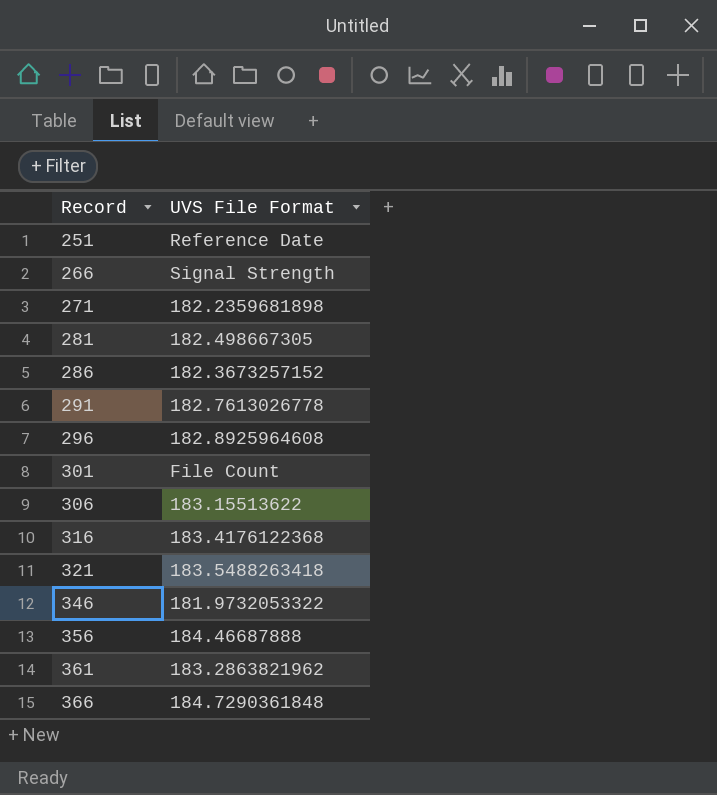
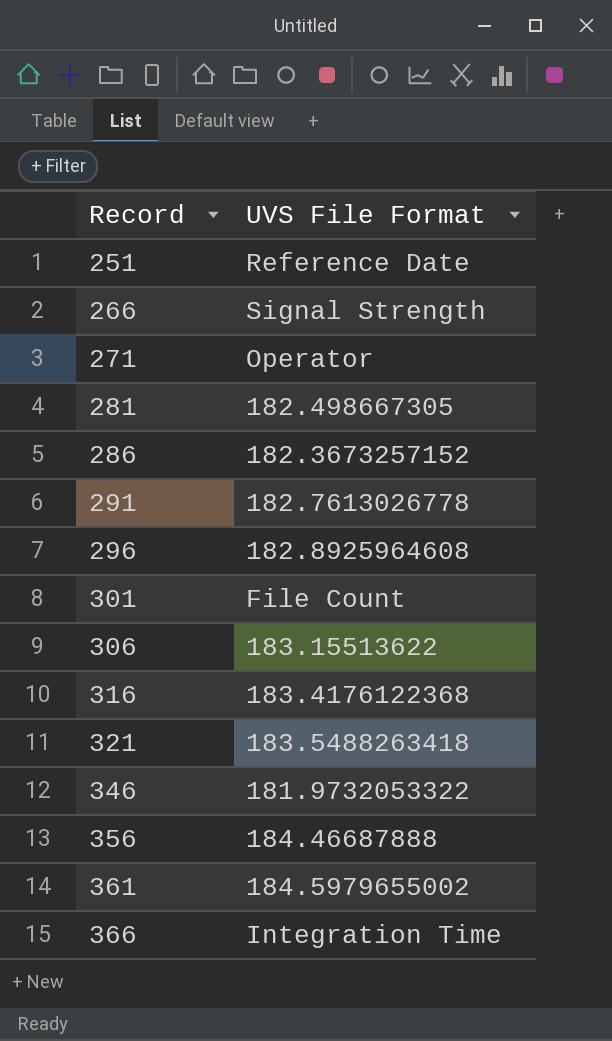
271 | UVS File Format: 182.2359681898 -> Operator
361 | UVS File Format: 183.2863821962 -> 184.5979655002
366 | UVS File Format: 184.7290361848 -> Integration Time

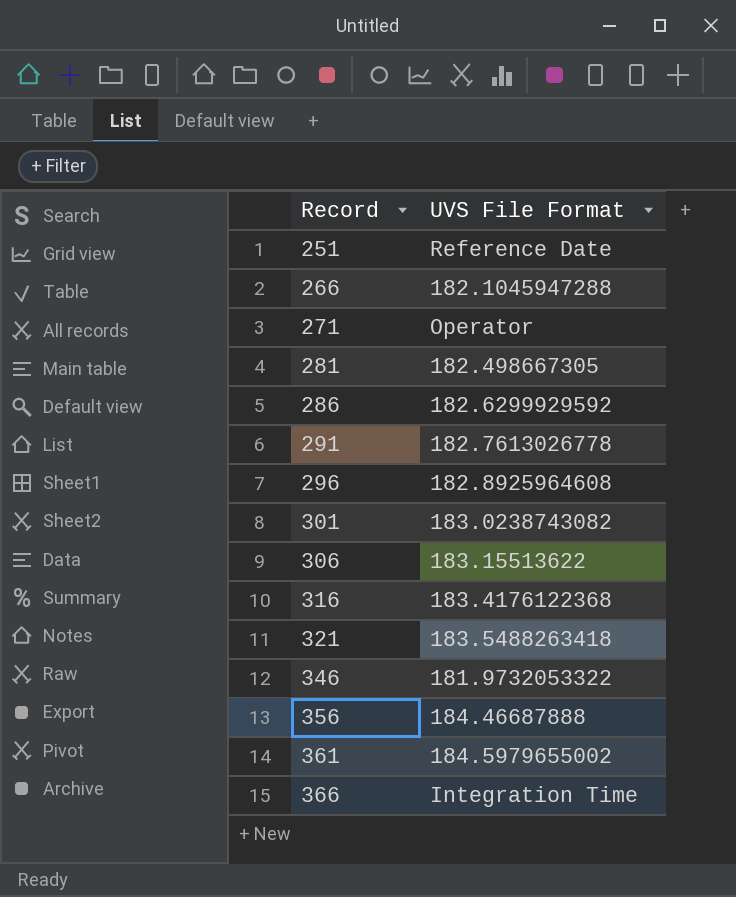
266 | UVS File Format: Signal Strength -> 182.1045947288
286 | UVS File Format: 182.3673257152 -> 182.6299929592
301 | UVS File Format: File Count -> 183.0238743082

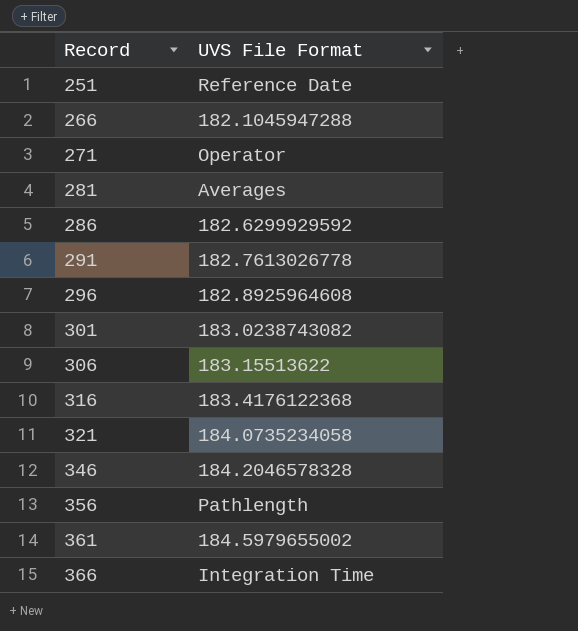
281 | UVS File Format: 182.498667305 -> Averages
321 | UVS File Format: 183.5488263418 -> 184.0735234058
346 | UVS File Format: 181.9732053322 -> 184.2046578328
356 | UVS File Format: 184.46687888 -> Pathlength

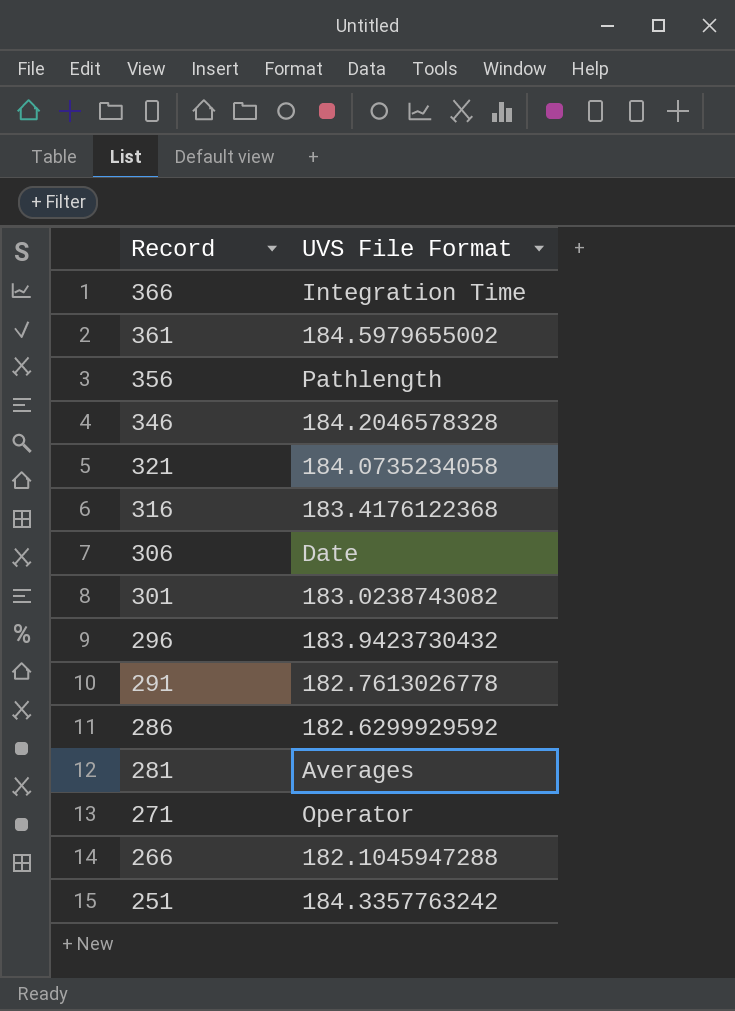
row order: Record ascending -> Record descending
306 | UVS File Format: 183.15513622 -> Date
296 | UVS File Format: 182.8925964608 -> 183.9423730432
251 | UVS File Format: Reference Date -> 184.3357763242

